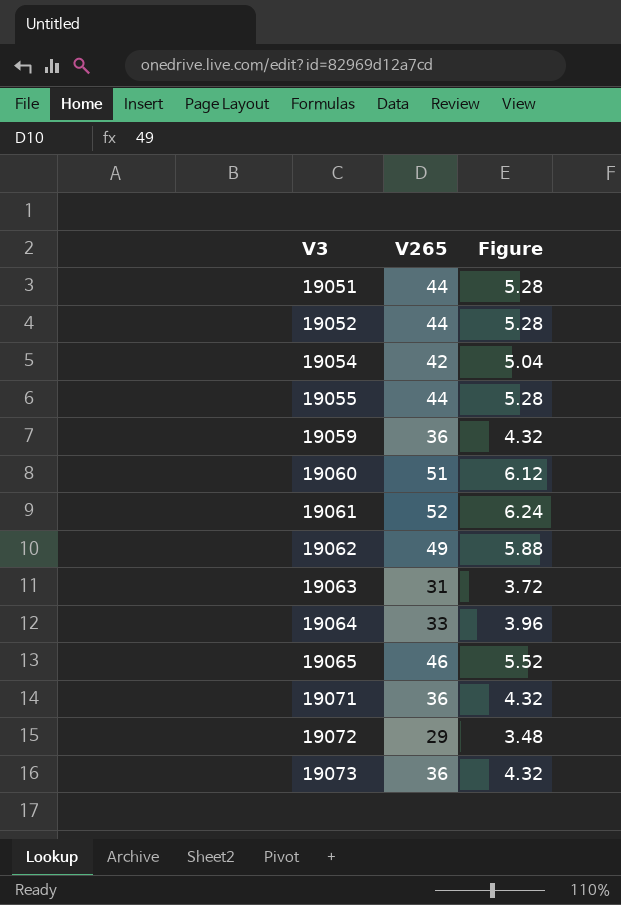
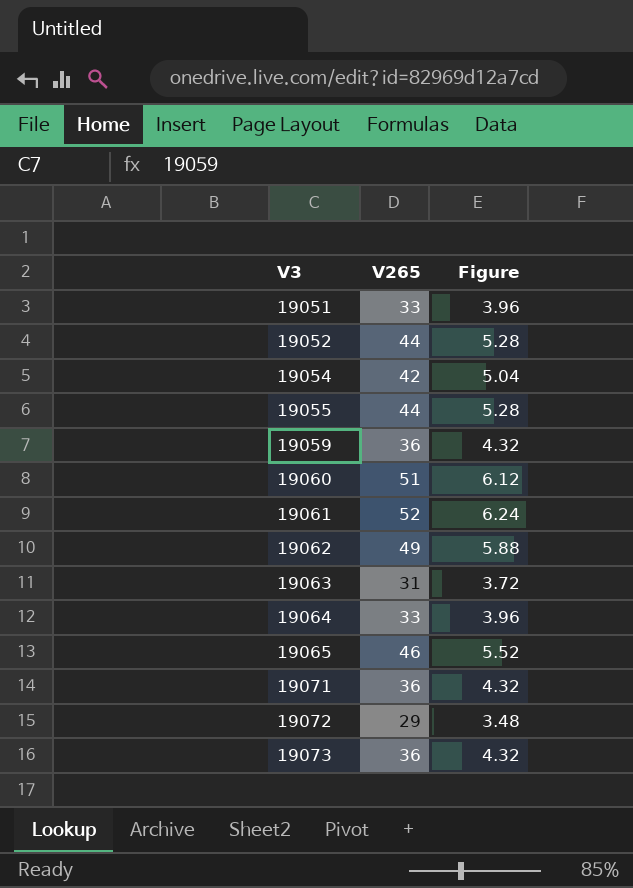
19051 | V265: 44 -> 33
19051 | Figure: 5.28 -> 3.96

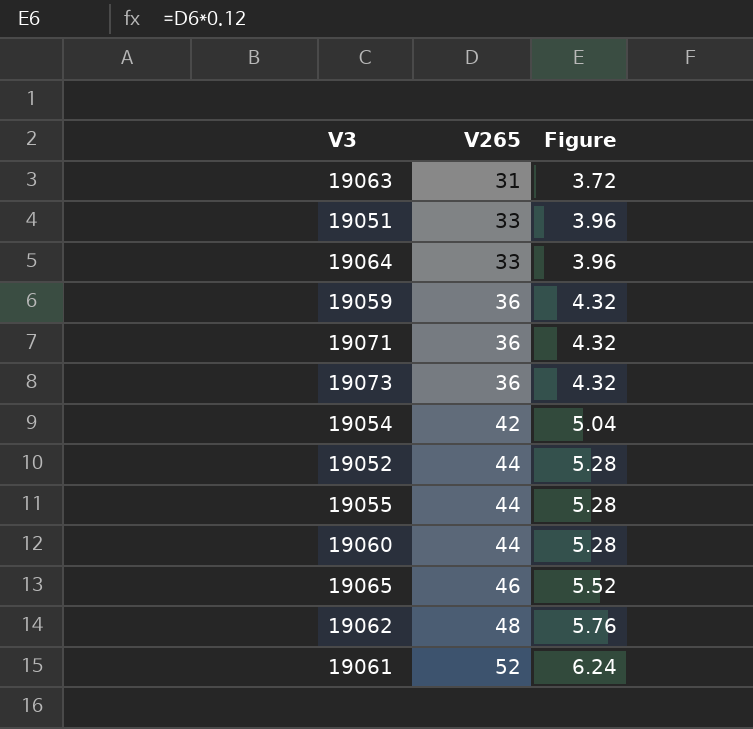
row order: V3 ascending -> V265 ascending
row 19072: 29 | 3.48 -> none
19060 | V265: 51 -> 44
19060 | Figure: 6.12 -> 5.28
19062 | V265: 49 -> 48
19062 | Figure: 5.88 -> 5.76

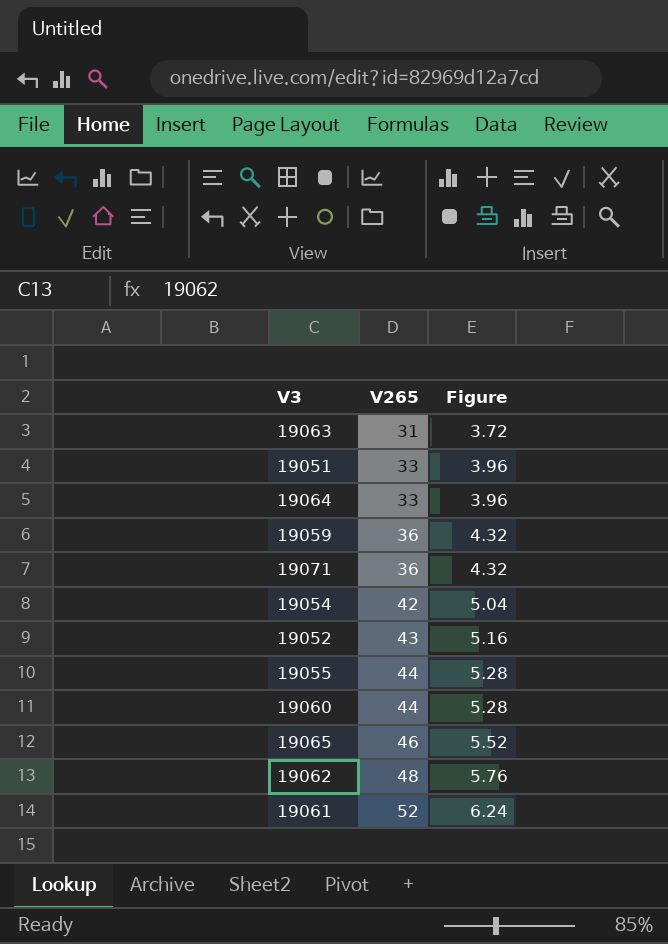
row 19073: 36 | 4.32 -> none
19052 | V265: 44 -> 43
19052 | Figure: 5.28 -> 5.16

